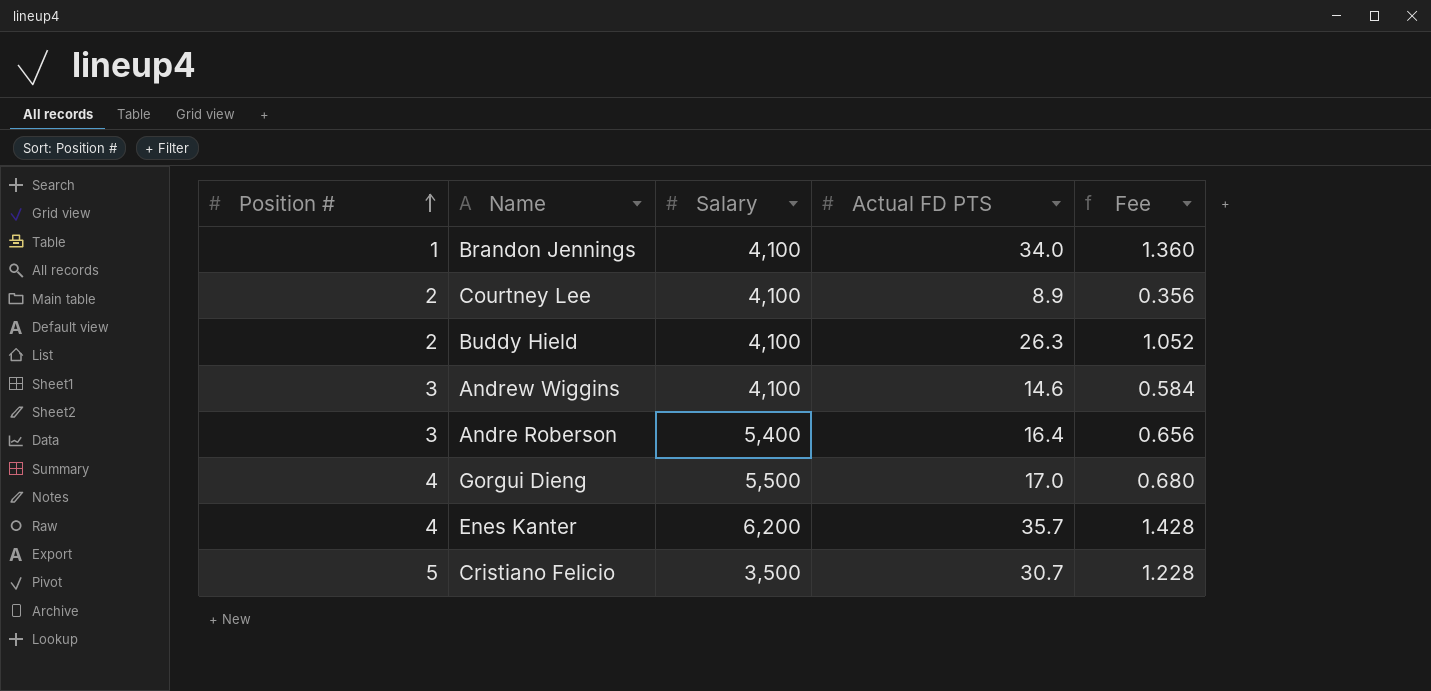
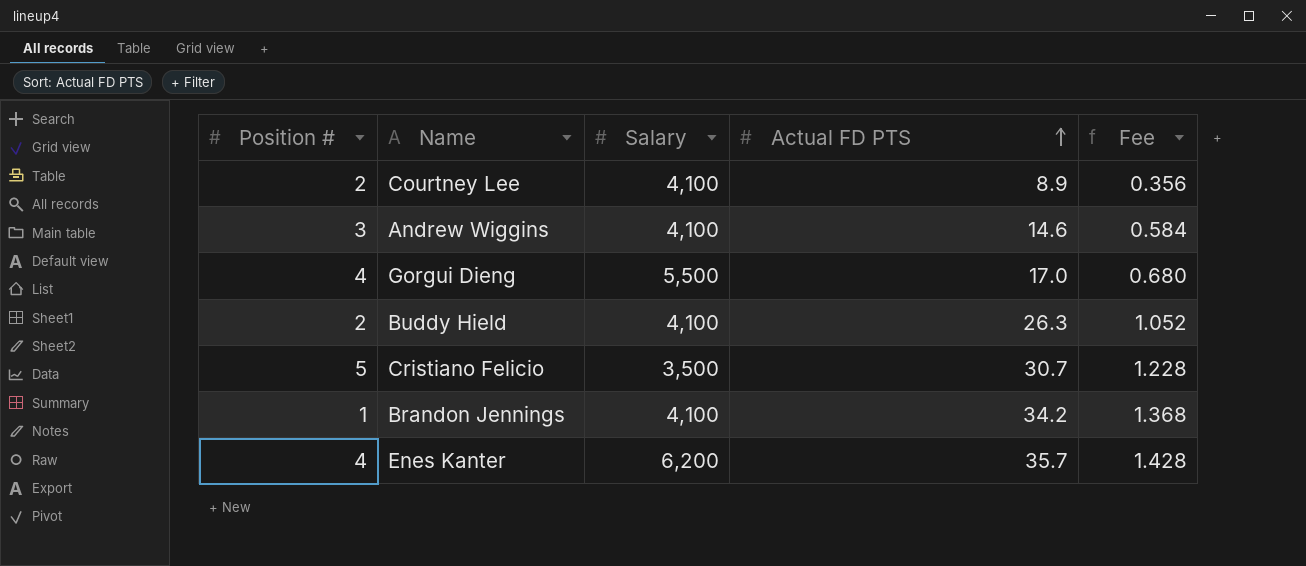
row order: Position # ascending -> Actual FD PTS ascending
row Andre Roberson: 3 | 5,400 | 16.4 | 0.656 -> none
Brandon Jennings | Actual FD PTS: 34.0 -> 34.2
Brandon Jennings | Fee: 1.360 -> 1.368

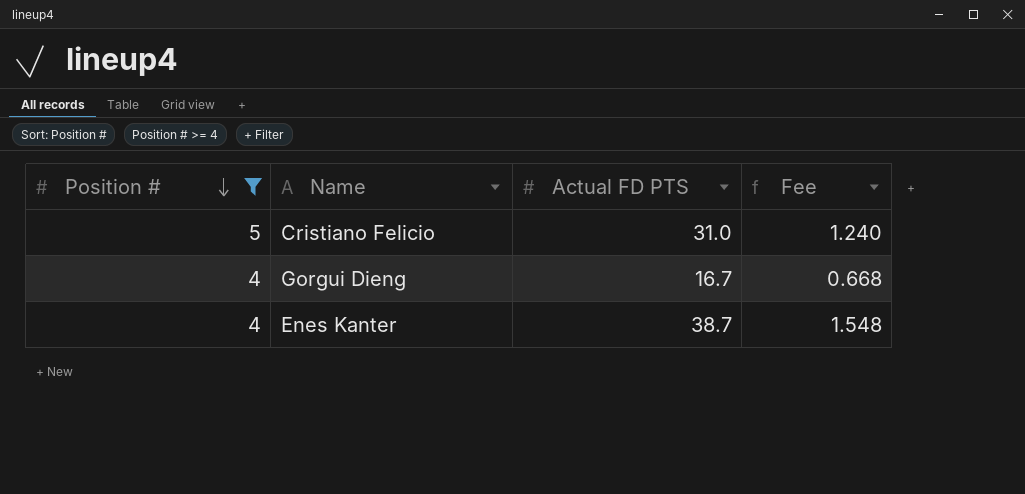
filter: none -> Position # >= 4
row order: Actual FD PTS ascending -> Position # descending
column Salary | position: 3 -> none
Cristiano Felicio | Actual FD PTS: 30.7 -> 31.0
Cristiano Felicio | Fee: 1.228 -> 1.240
Gorgui Dieng | Actual FD PTS: 17.0 -> 16.7
Gorgui Dieng | Fee: 0.680 -> 0.668
Enes Kanter | Actual FD PTS: 35.7 -> 38.7
Enes Kanter | Fee: 1.428 -> 1.548

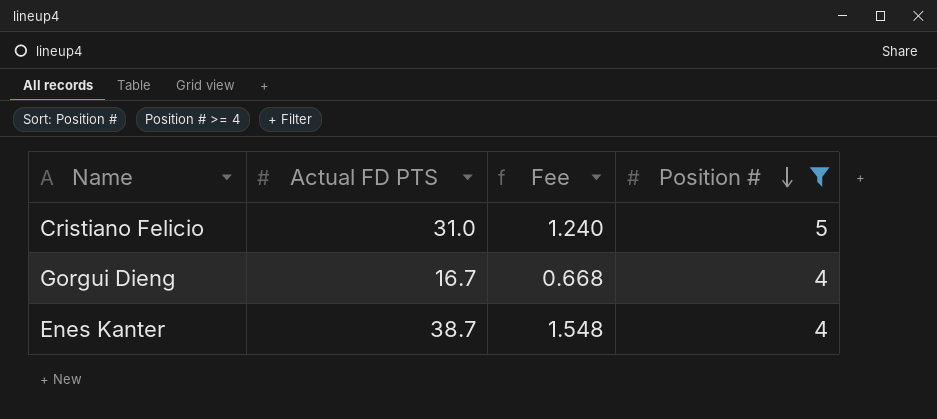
column Position # | position: 1 -> 4

